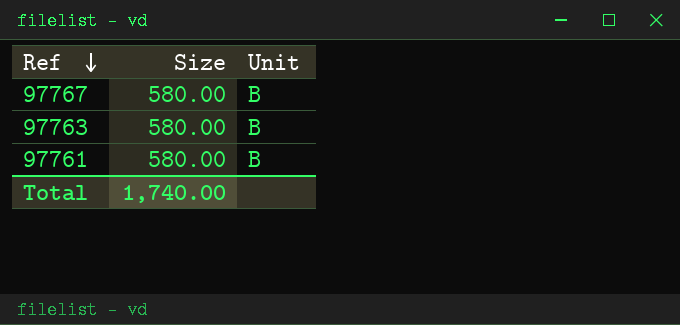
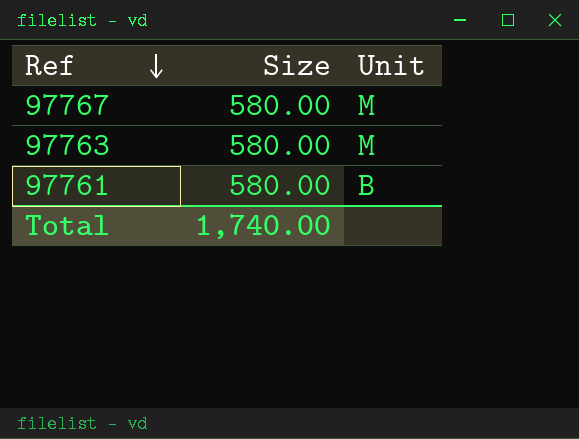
97767 | Unit: B -> M
97763 | Unit: B -> M

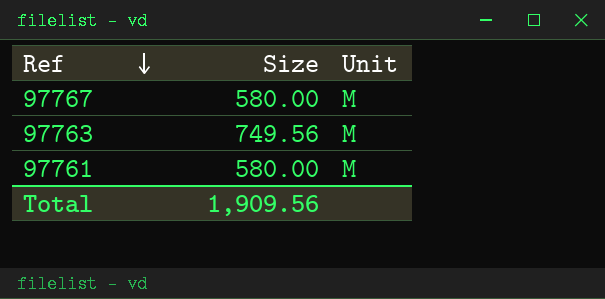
97763 | Size: 580.00 -> 749.56
97761 | Unit: B -> M
Total | Size: 1,740.00 -> 1,909.56

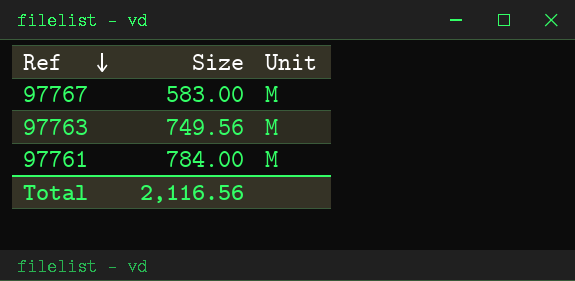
97767 | Size: 580.00 -> 583.00
97761 | Size: 580.00 -> 784.00
Total | Size: 1,909.56 -> 2,116.56

